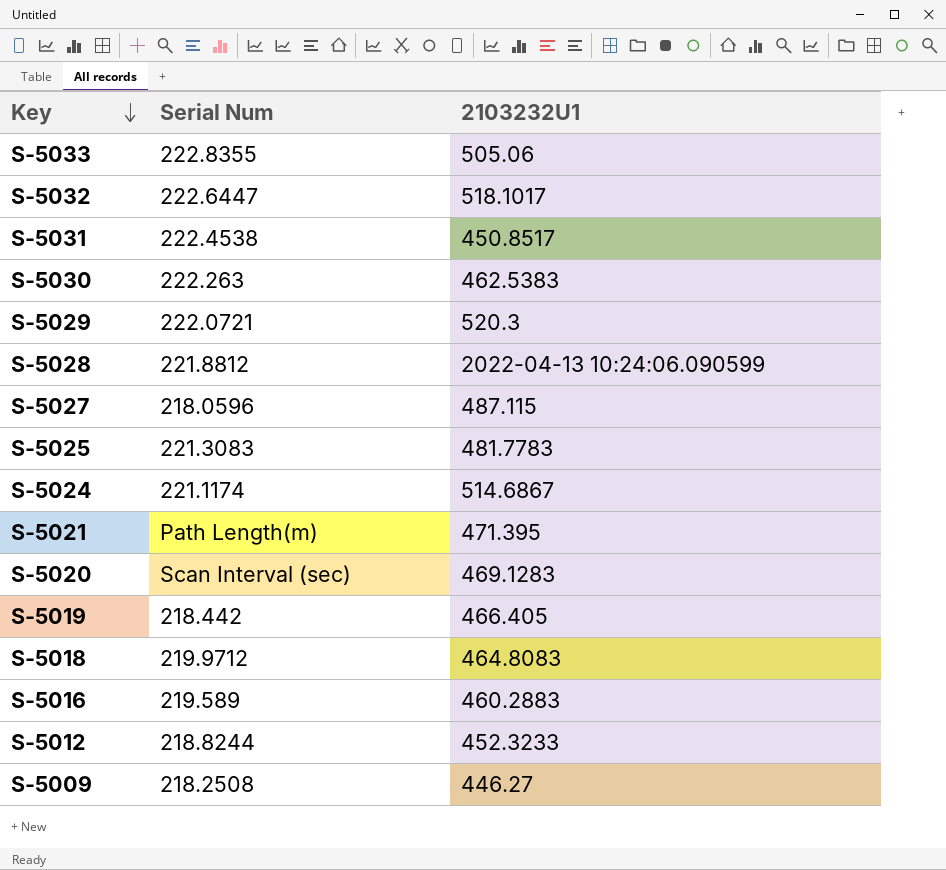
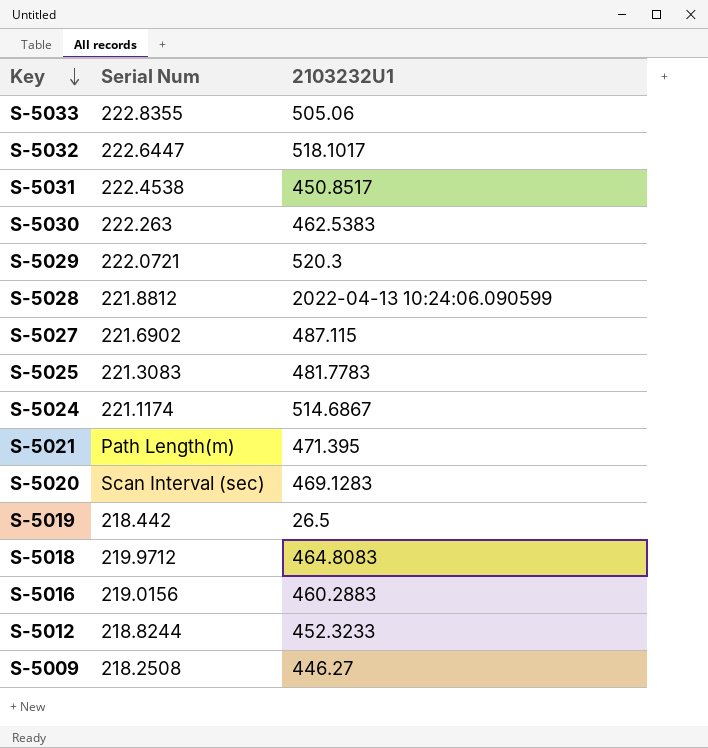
S-5027 | Serial Num: 218.0596 -> 221.6902
S-5019 | 2103232U1: 466.405 -> 26.5
S-5016 | Serial Num: 219.589 -> 219.0156

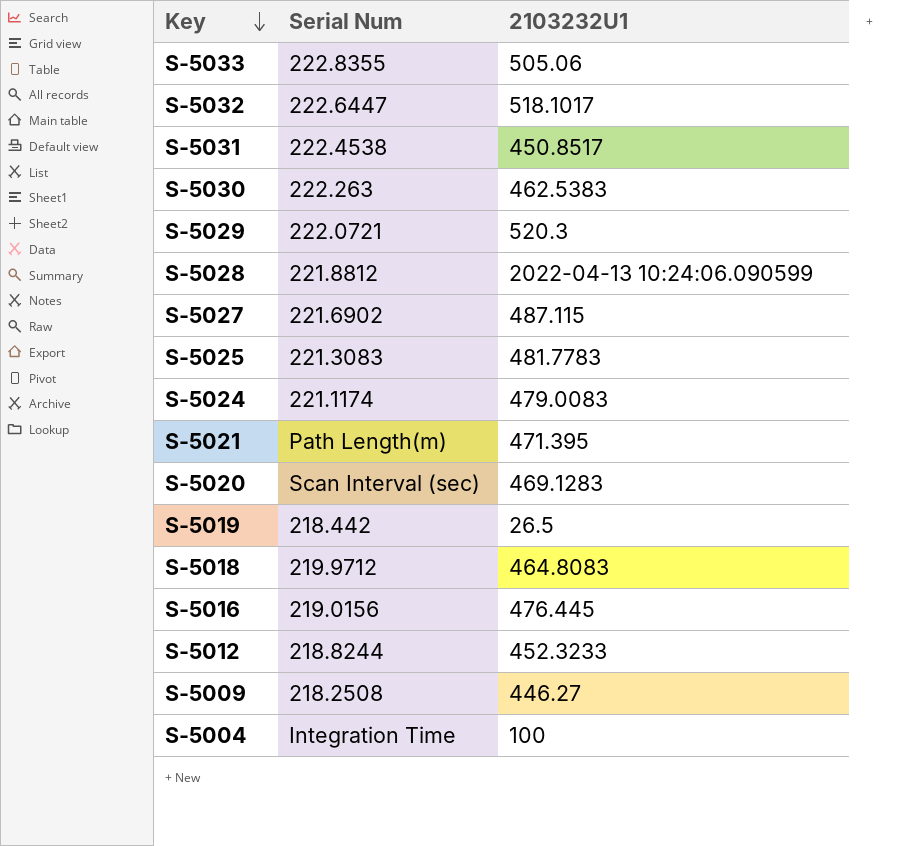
S-5024 | 2103232U1: 514.6867 -> 479.0083
S-5016 | 2103232U1: 460.2883 -> 476.445
row S-5004: none -> Integration Time | 100

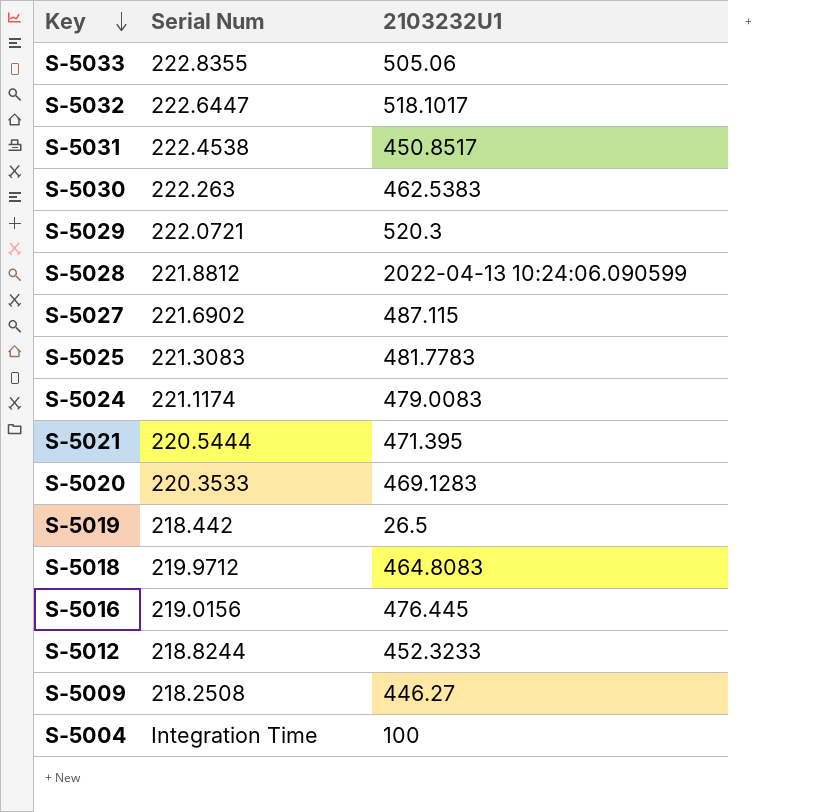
S-5021 | Serial Num: Path Length(m) -> 220.5444
S-5020 | Serial Num: Scan Interval (sec) -> 220.3533

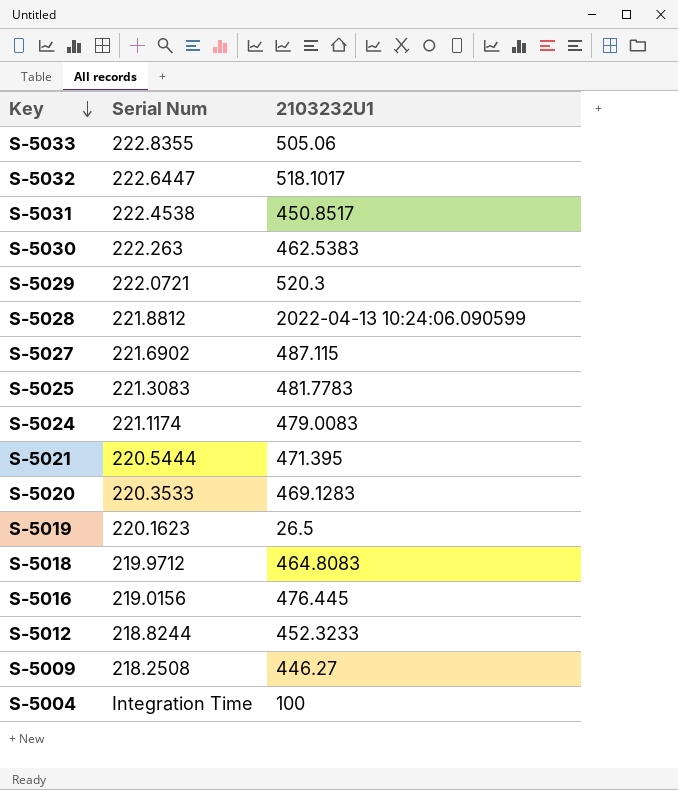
S-5019 | Serial Num: 218.442 -> 220.1623

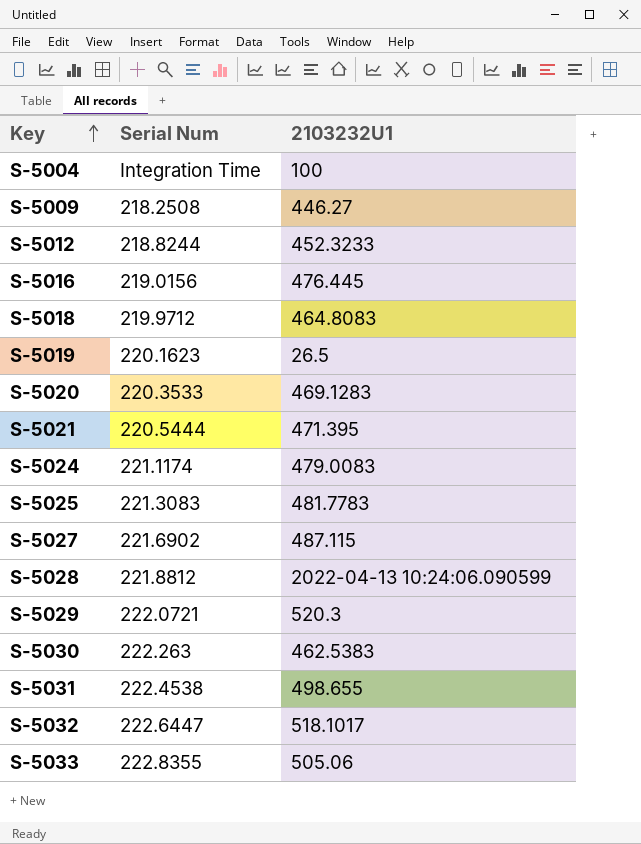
row order: Key descending -> Key ascending
S-5031 | 2103232U1: 450.8517 -> 498.655

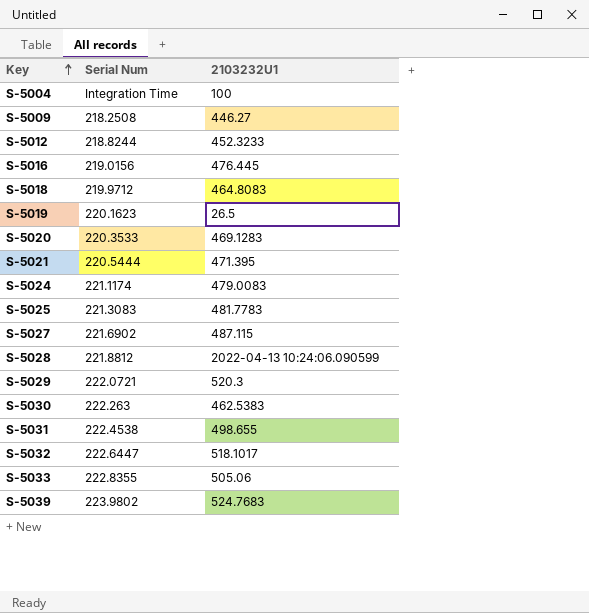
row S-5039: none -> 223.9802 | 524.7683

